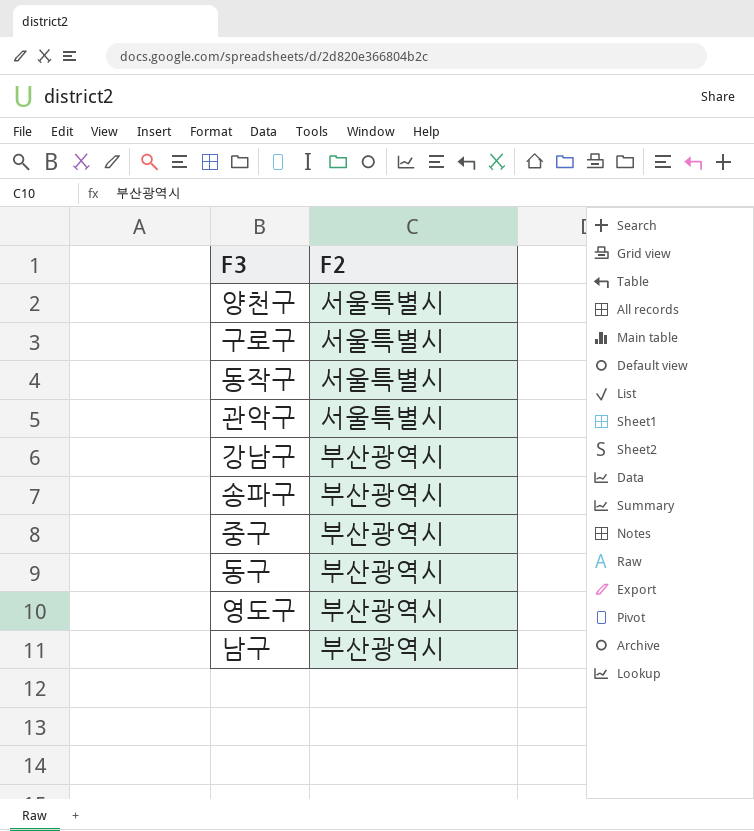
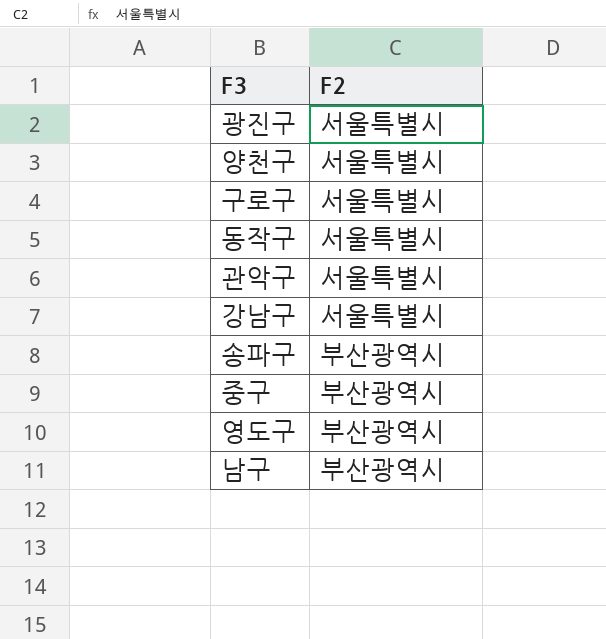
row 동구: 부산광역시 -> none
row 광진구: none -> 서울특별시
강남구 | F2: 부산광역시 -> 서울특별시

